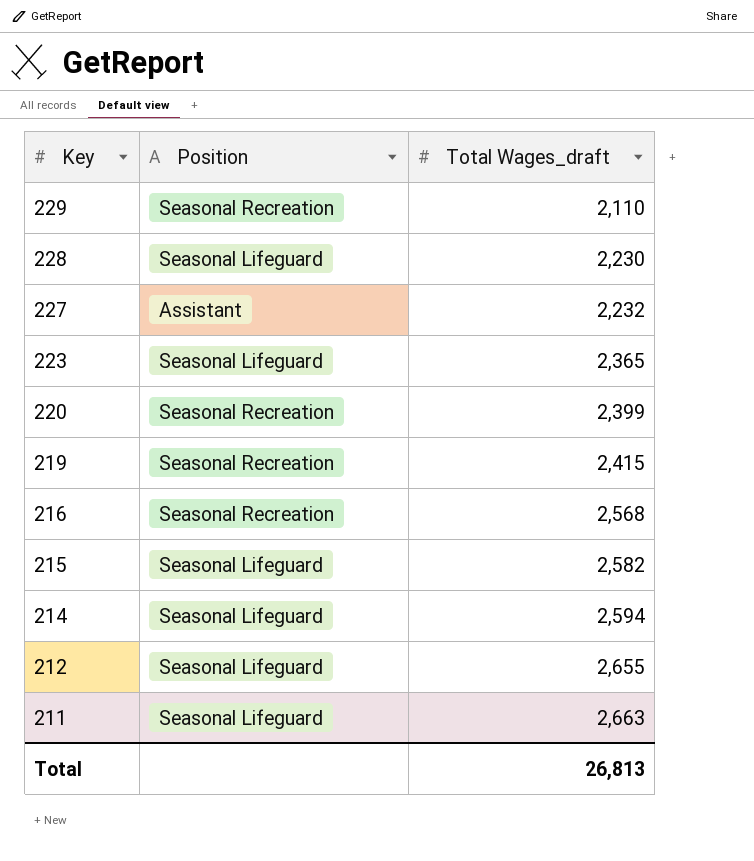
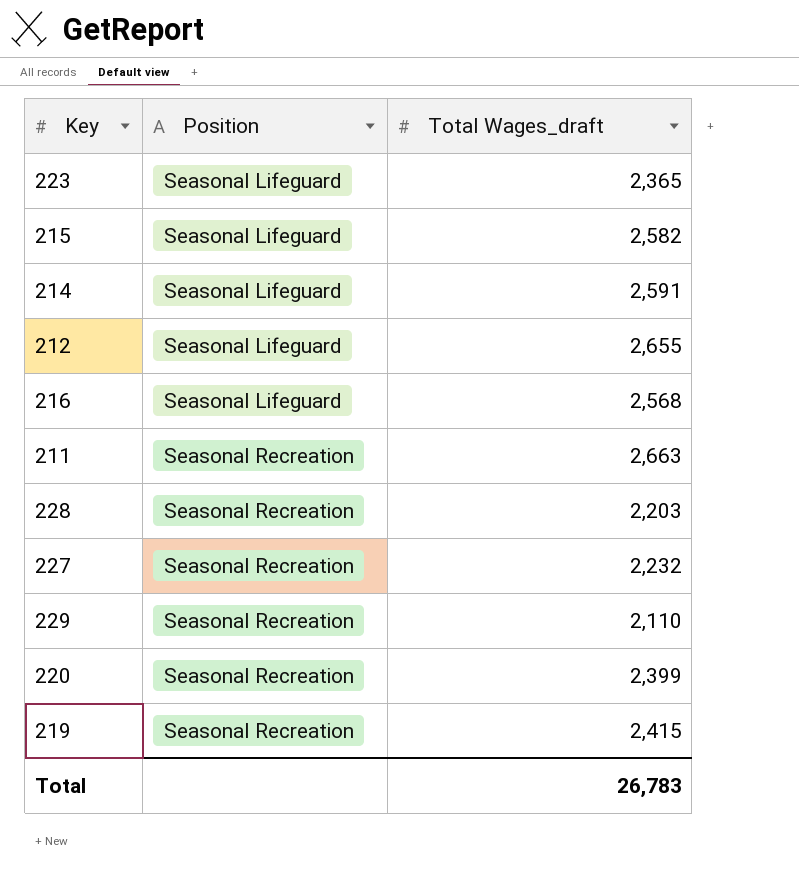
row order: Key descending -> Position ascending
214 | Total Wages_draft: 2,594 -> 2,591
216 | Position: Seasonal Recreation -> Seasonal Lifeguard
211 | Position: Seasonal Lifeguard -> Seasonal Recreation
228 | Position: Seasonal Lifeguard -> Seasonal Recreation
228 | Total Wages_draft: 2,230 -> 2,203
227 | Position: Assistant -> Seasonal Recreation
Total | Total Wages_draft: 26,813 -> 26,783

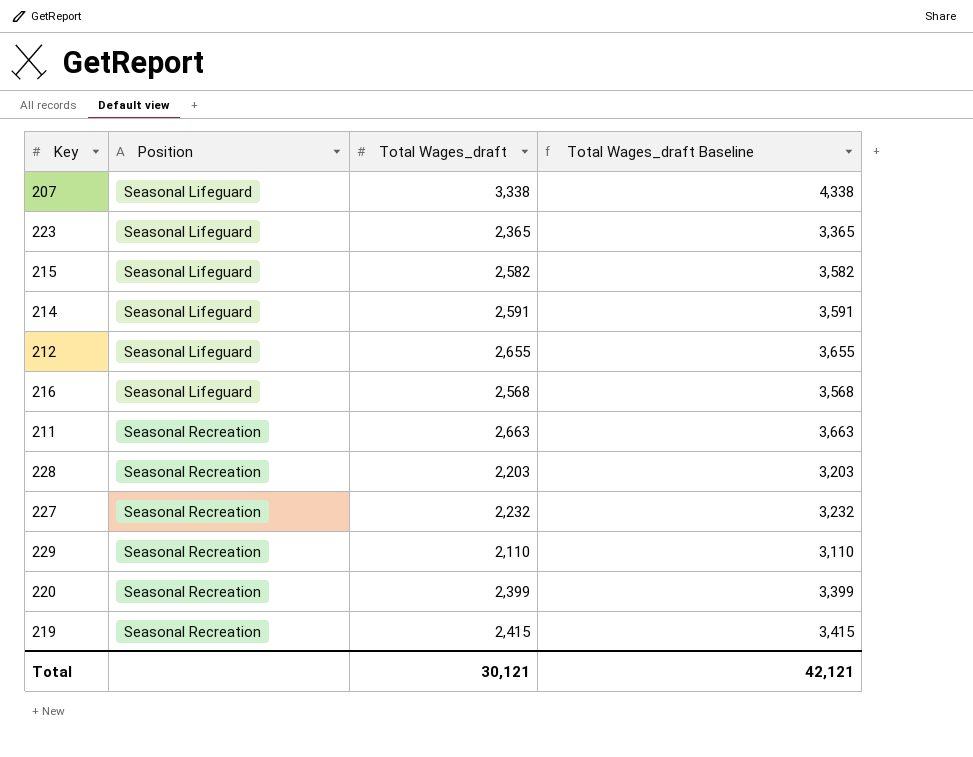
column Total Wages_draft Baseline | formula: none -> [Total Wages_draft] + 1000
row 207: none -> Seasonal Lifeguard | 3,338 | 4,338
Total | Total Wages_draft: 26,783 -> 30,121

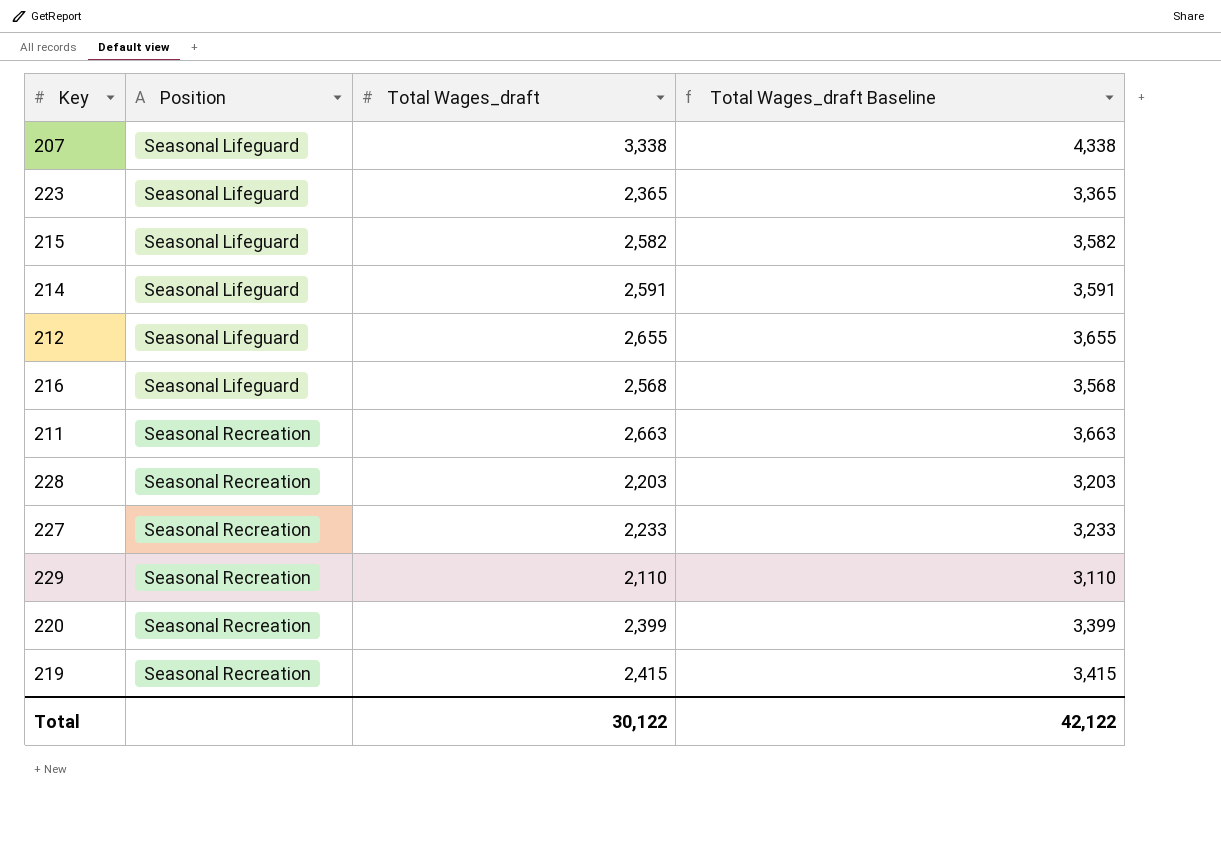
227 | Total Wages_draft: 2,232 -> 2,233
227 | Total Wages_draft Baseline: 3,232 -> 3,233
Total | Total Wages_draft: 30,121 -> 30,122
Total | Total Wages_draft Baseline: 42,121 -> 42,122

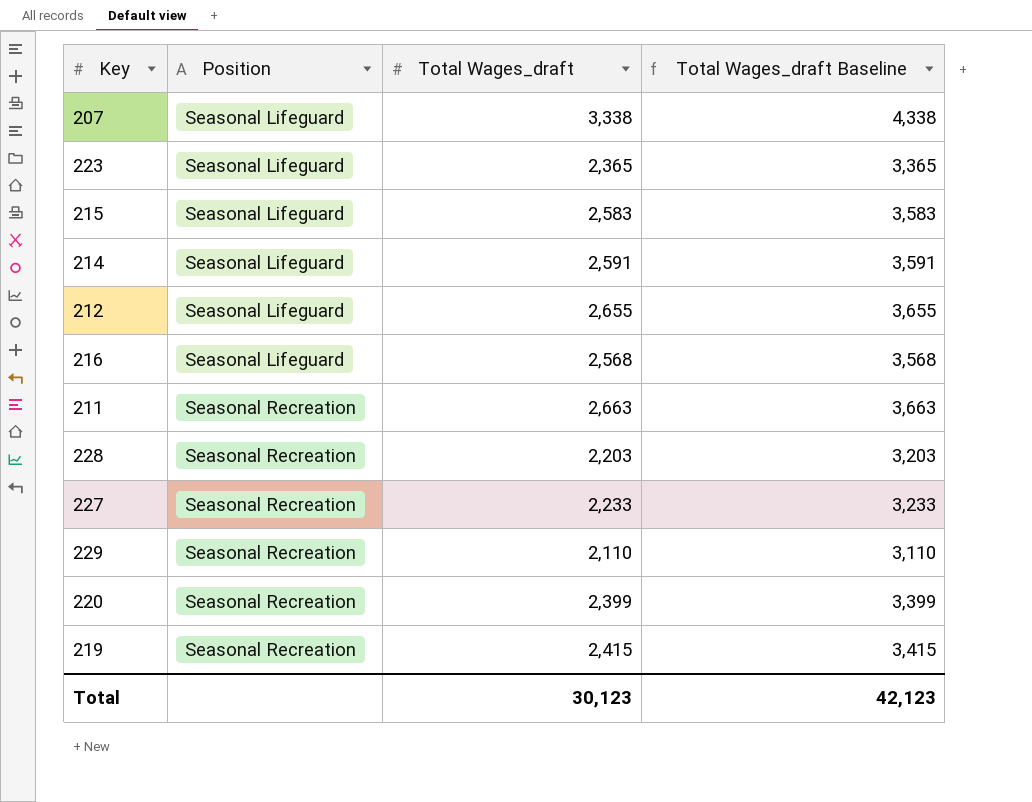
215 | Total Wages_draft: 2,582 -> 2,583
215 | Total Wages_draft Baseline: 3,582 -> 3,583
Total | Total Wages_draft: 30,122 -> 30,123
Total | Total Wages_draft Baseline: 42,122 -> 42,123

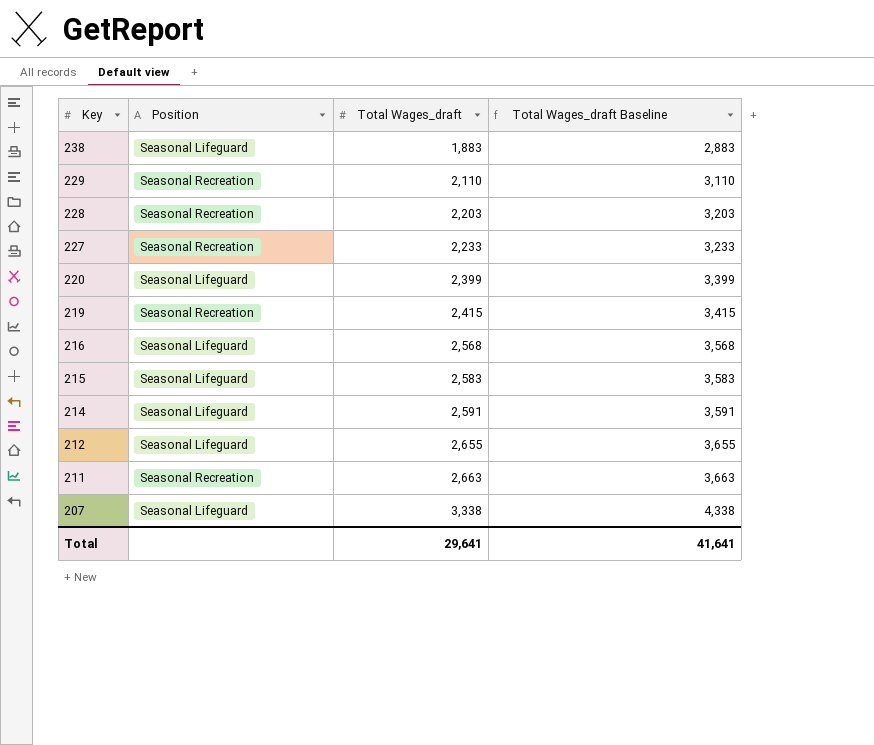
row order: Position ascending -> Key descending
row 223: Seasonal Lifeguard | 2,365 | 3,365 -> none
row 238: none -> Seasonal Lifeguard | 1,883 | 2,883
220 | Position: Seasonal Recreation -> Seasonal Lifeguard
Total | Total Wages_draft: 30,123 -> 29,641
Total | Total Wages_draft Baseline: 42,123 -> 41,641

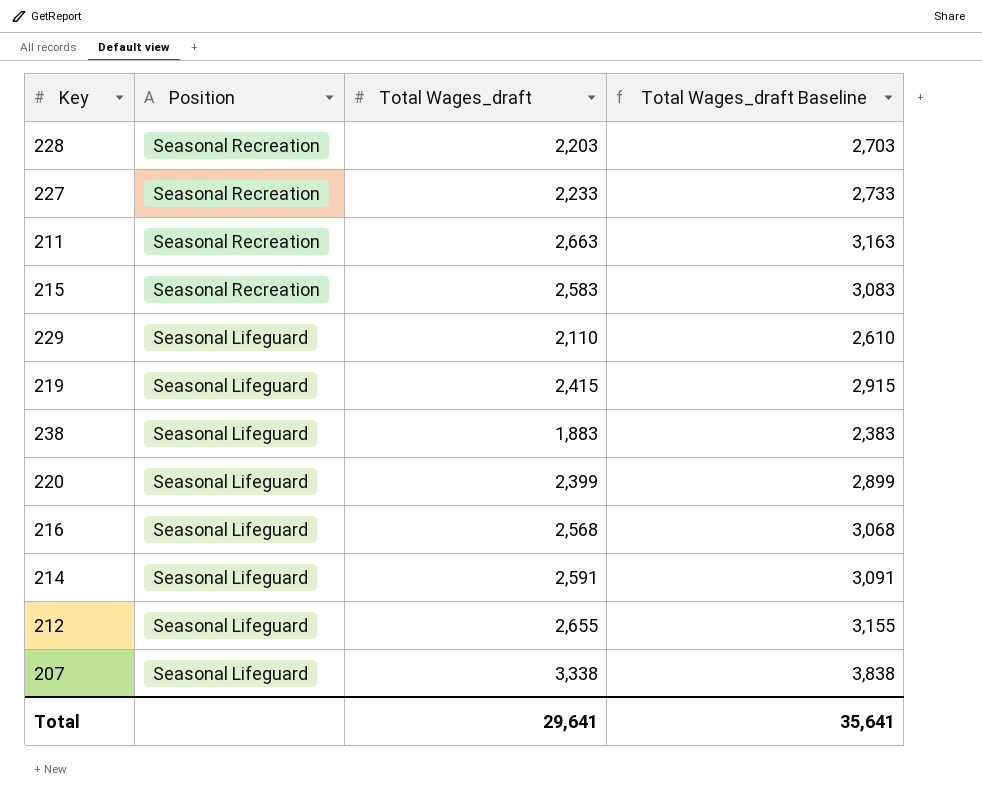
row order: Key descending -> Position descending
column Total Wages_draft Baseline | formula: [Total Wages_draft] + 1000 -> [Total Wages_draft] + 500
215 | Position: Seasonal Lifeguard -> Seasonal Recreation
229 | Position: Seasonal Recreation -> Seasonal Lifeguard
219 | Position: Seasonal Recreation -> Seasonal Lifeguard
Total | Total Wages_draft Baseline: 41,641 -> 35,641

